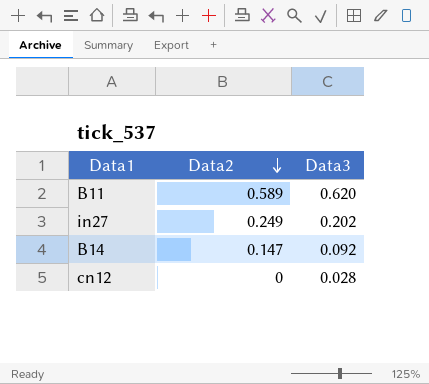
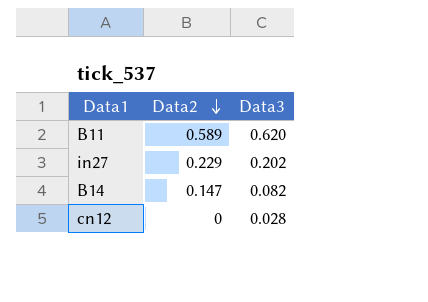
in27 | Data2: 0.249 -> 0.229
B14 | Data3: 0.092 -> 0.082

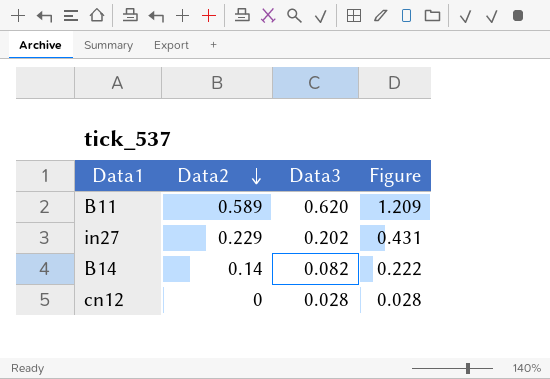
column Figure | formula: none -> [Data2] + [Data3]
B14 | Data2: 0.147 -> 0.14

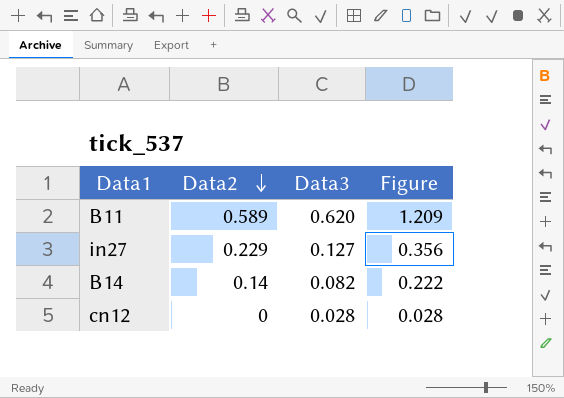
in27 | Data3: 0.202 -> 0.127
in27 | Figure: 0.431 -> 0.356

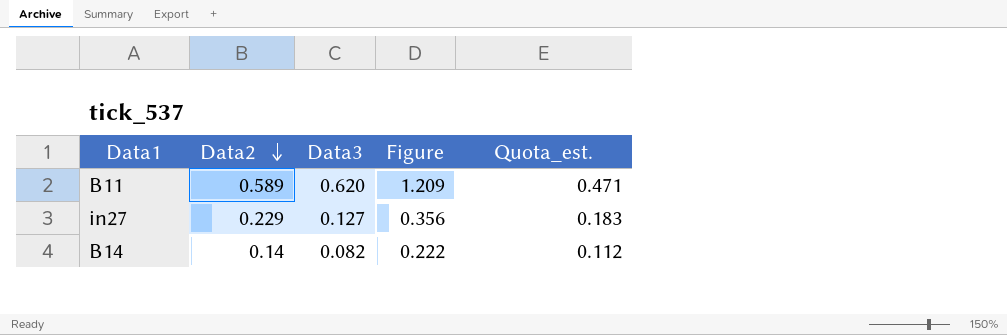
column Quota_est. | formula: none -> [Data2] * 0.8
row cn12: 0 | 0.028 | 0.028 -> none

